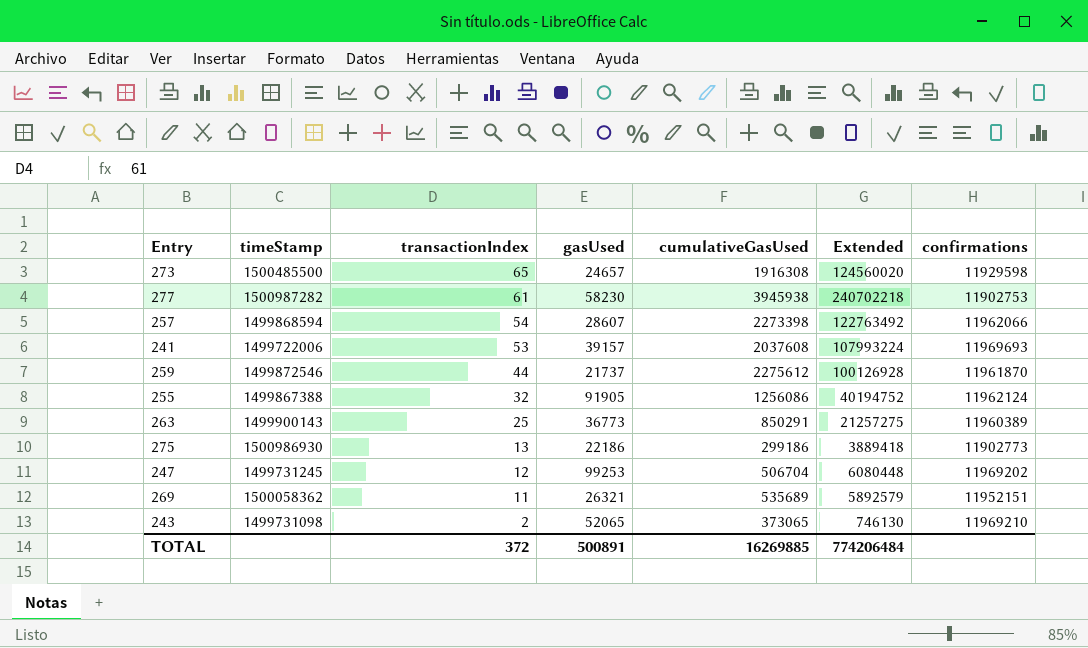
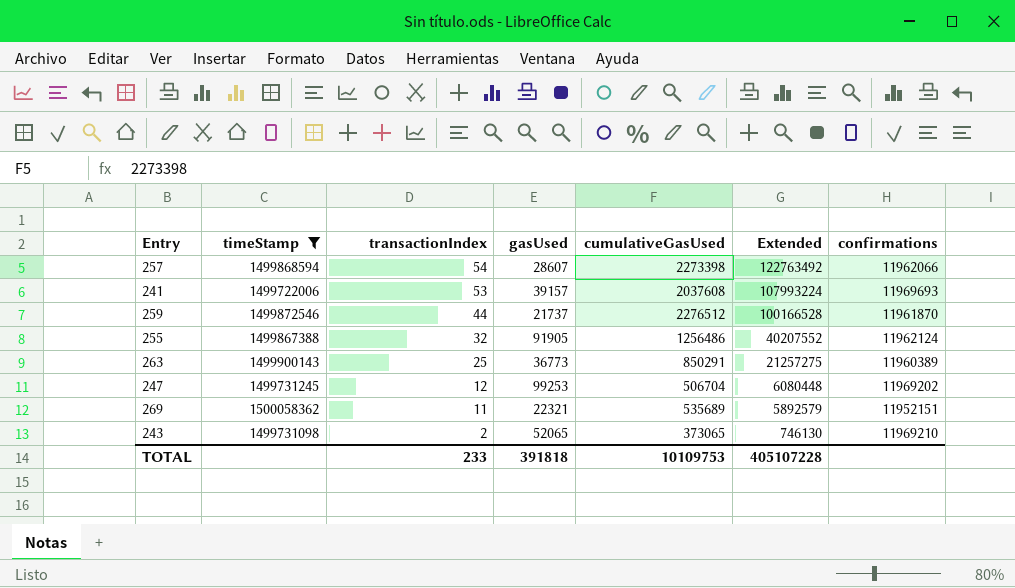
filter: none -> timeStamp <= 1500058362
259 | cumulativeGasUsed: 2275612 -> 2276512
259 | Extended: 100126928 -> 100166528
255 | cumulativeGasUsed: 1256086 -> 1256486
255 | Extended: 40194752 -> 40207552
269 | gasUsed: 26321 -> 22321
TOTAL | transactionIndex: 372 -> 233
TOTAL | gasUsed: 500891 -> 391818
TOTAL | cumulativeGasUsed: 16269885 -> 10109753
TOTAL | Extended: 774206484 -> 405107228

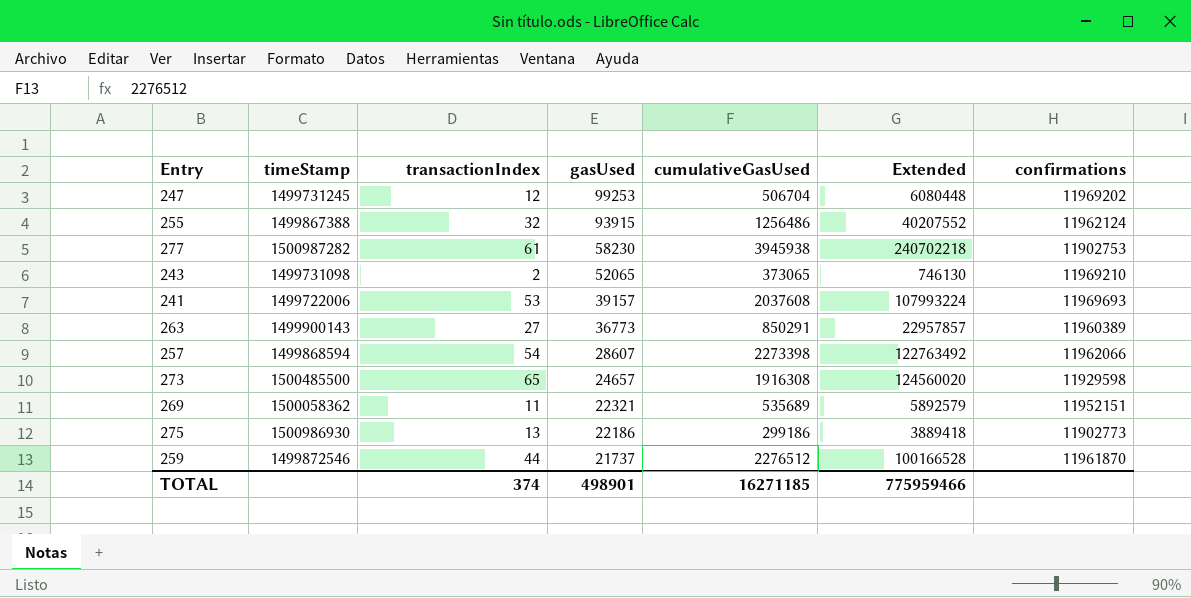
filter: timeStamp <= 1500058362 -> none
row order: transactionIndex descending -> gasUsed descending
255 | gasUsed: 91905 -> 93915
263 | transactionIndex: 25 -> 27
263 | Extended: 21257275 -> 22957857
TOTAL | transactionIndex: 233 -> 374
TOTAL | gasUsed: 391818 -> 498901
TOTAL | cumulativeGasUsed: 10109753 -> 16271185
TOTAL | Extended: 405107228 -> 775959466

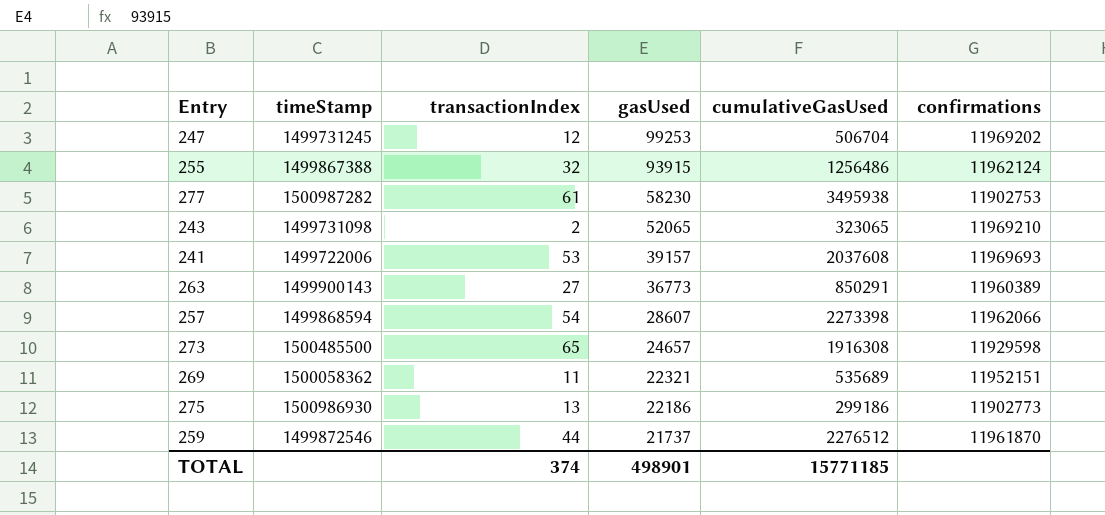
column Extended | formula: [transactionIndex] * [cumulativeGasUsed] -> none
277 | cumulativeGasUsed: 3945938 -> 3495938
243 | cumulativeGasUsed: 373065 -> 323065
TOTAL | cumulativeGasUsed: 16271185 -> 15771185

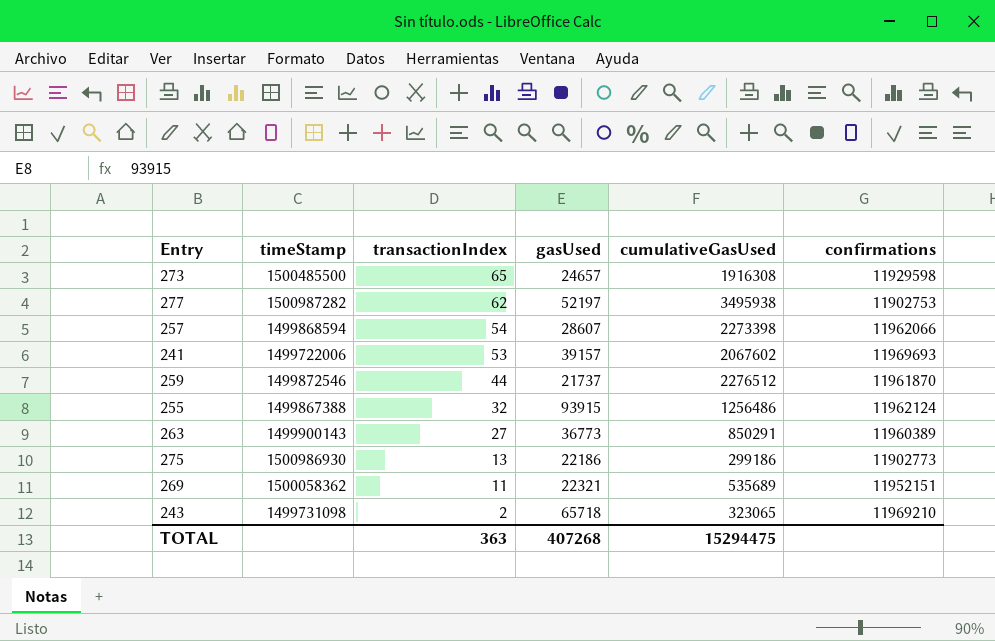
row order: gasUsed descending -> transactionIndex descending
row 247: 1499731245 | 12 | 99253 | 506704 | 11969202 -> none
277 | transactionIndex: 61 -> 62
277 | gasUsed: 58230 -> 52197
241 | cumulativeGasUsed: 2037608 -> 2067602
243 | gasUsed: 52065 -> 65718
TOTAL | transactionIndex: 374 -> 363
TOTAL | gasUsed: 498901 -> 407268
TOTAL | cumulativeGasUsed: 15771185 -> 15294475

